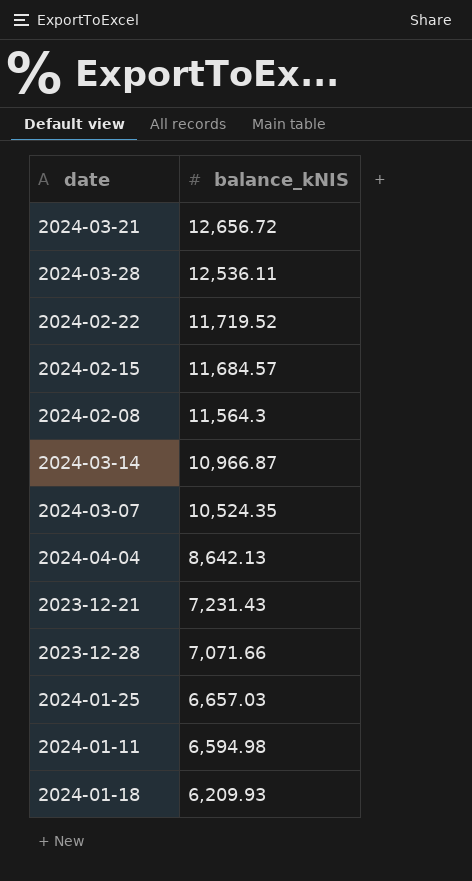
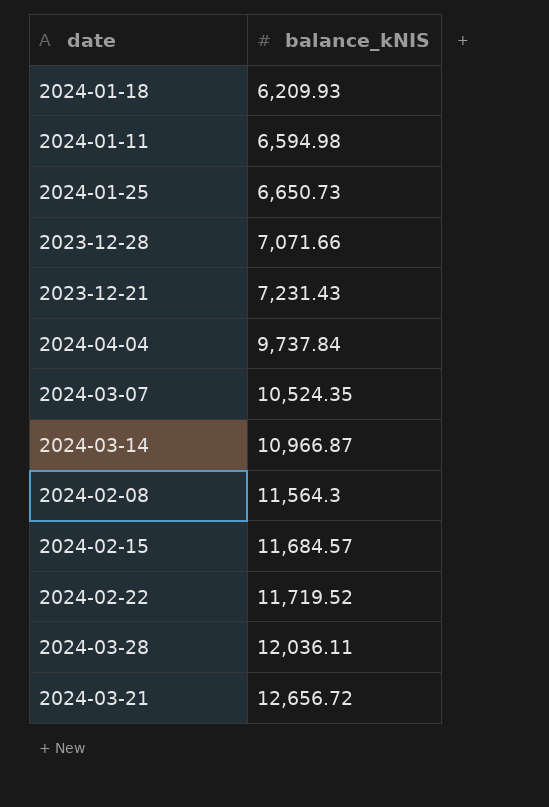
row order: balance_kNIS descending -> balance_kNIS ascending
2024-01-25 | balance_kNIS: 6,657.03 -> 6,650.73
2024-04-04 | balance_kNIS: 8,642.13 -> 9,737.84
2024-03-28 | balance_kNIS: 12,536.11 -> 12,036.11

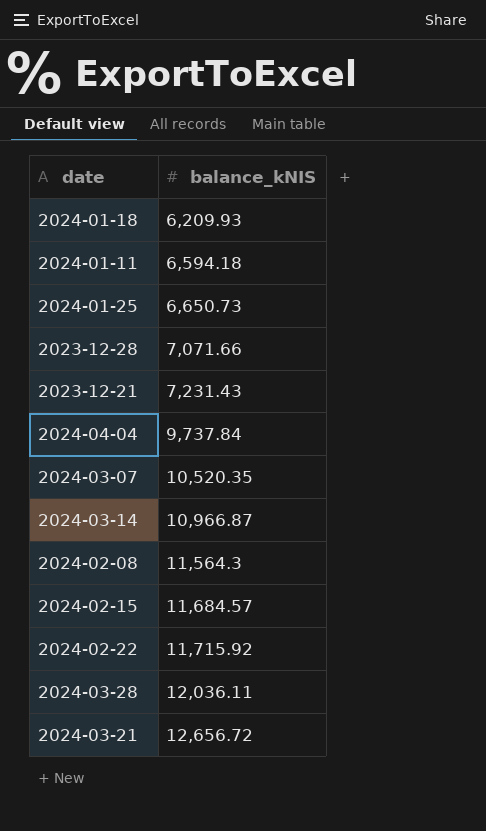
2024-01-11 | balance_kNIS: 6,594.98 -> 6,594.18
2024-03-07 | balance_kNIS: 10,524.35 -> 10,520.35
2024-02-22 | balance_kNIS: 11,719.52 -> 11,715.92

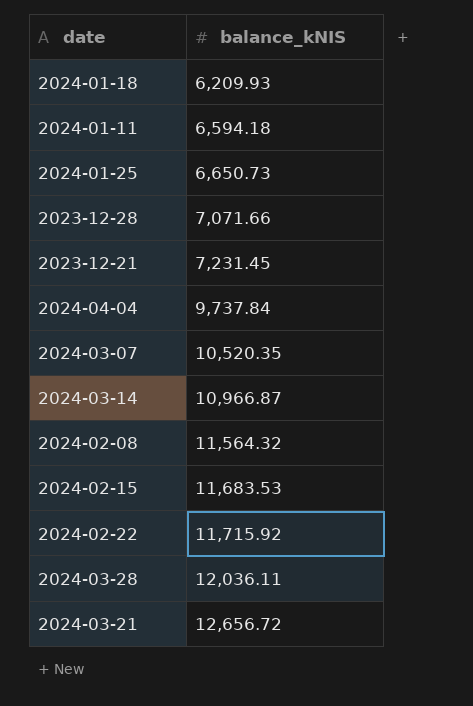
2023-12-21 | balance_kNIS: 7,231.43 -> 7,231.45
2024-02-08 | balance_kNIS: 11,564.3 -> 11,564.32
2024-02-15 | balance_kNIS: 11,684.57 -> 11,683.53

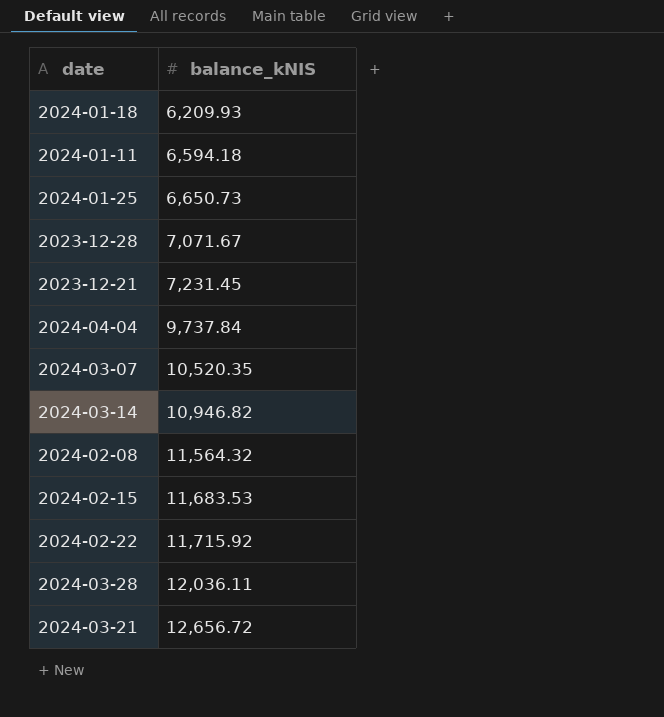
2023-12-28 | balance_kNIS: 7,071.66 -> 7,071.67
2024-03-14 | balance_kNIS: 10,966.87 -> 10,946.82

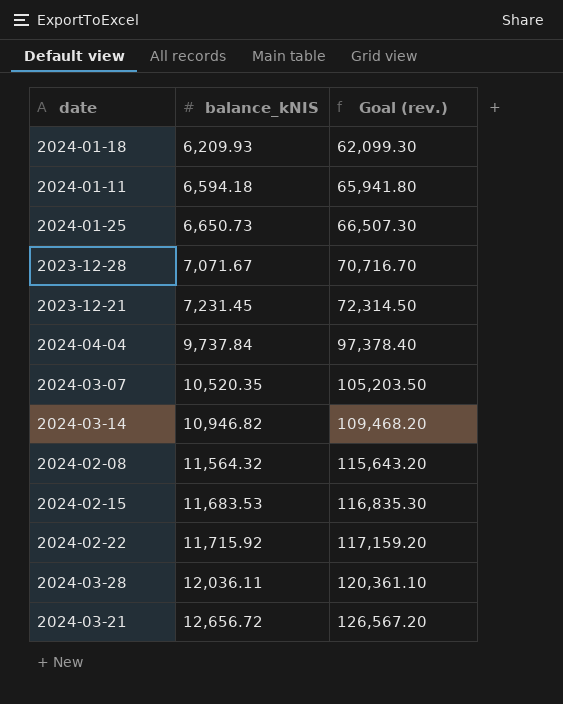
column Goal (rev.) | formula: none -> [balance_kNIS] * 10

